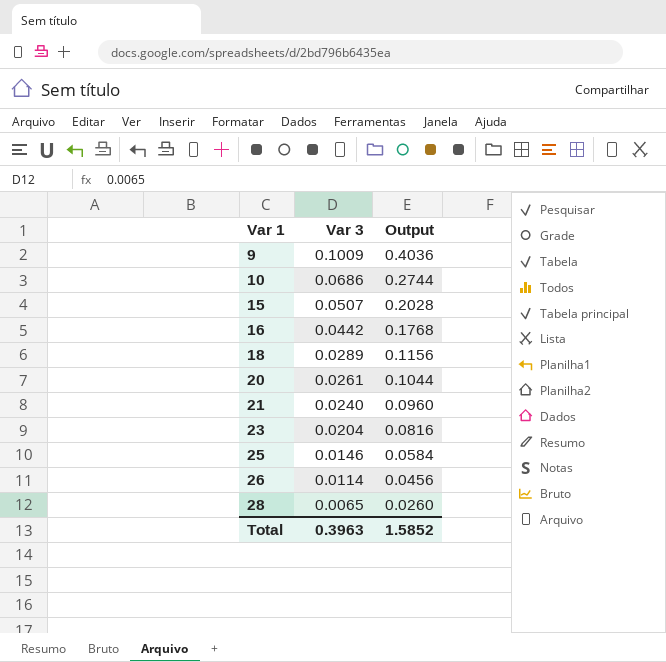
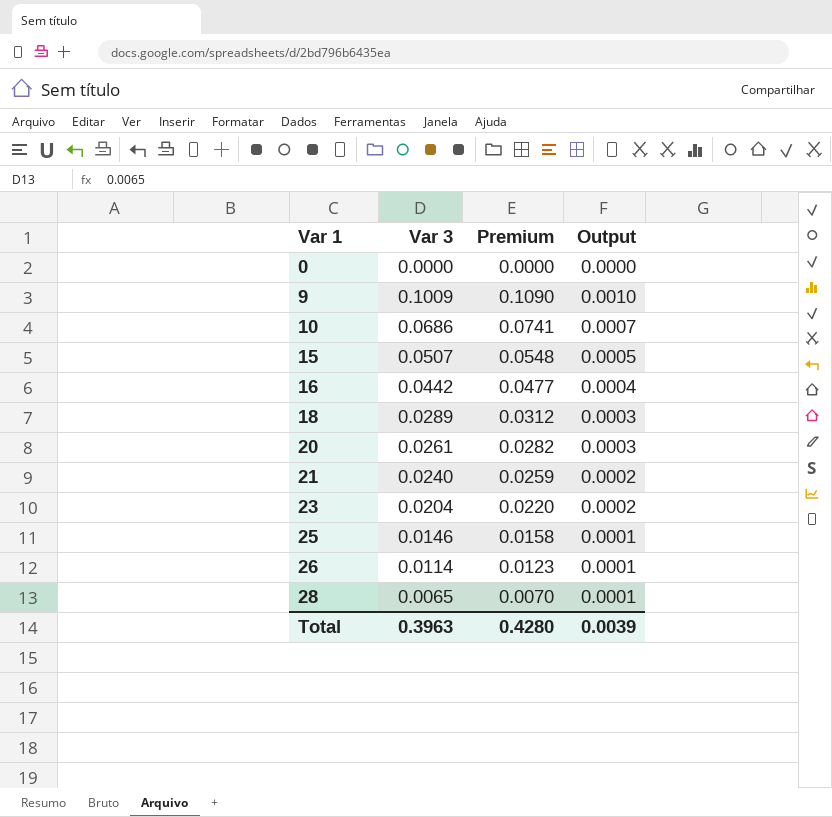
column Premium | formula: none -> [Var 3] * 1.08
column Output | formula: [Var 3] * 4 -> [Var 3] * 0.01
row 0: none -> 0.0000 | 0.0000 | 0.0000
Total | Output: 1.5852 -> 0.0039

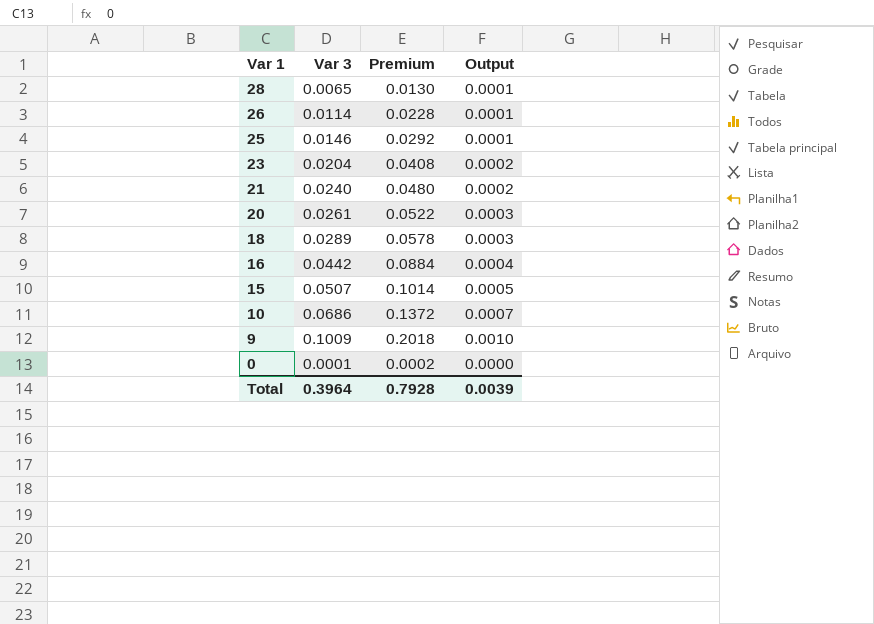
row order: Var 1 ascending -> Var 1 descending
column Premium | formula: [Var 3] * 1.08 -> [Var 3] * 2
0 | Var 3: 0.0000 -> 0.0001
Total | Var 3: 0.3963 -> 0.3964
Total | Premium: 0.4280 -> 0.7928

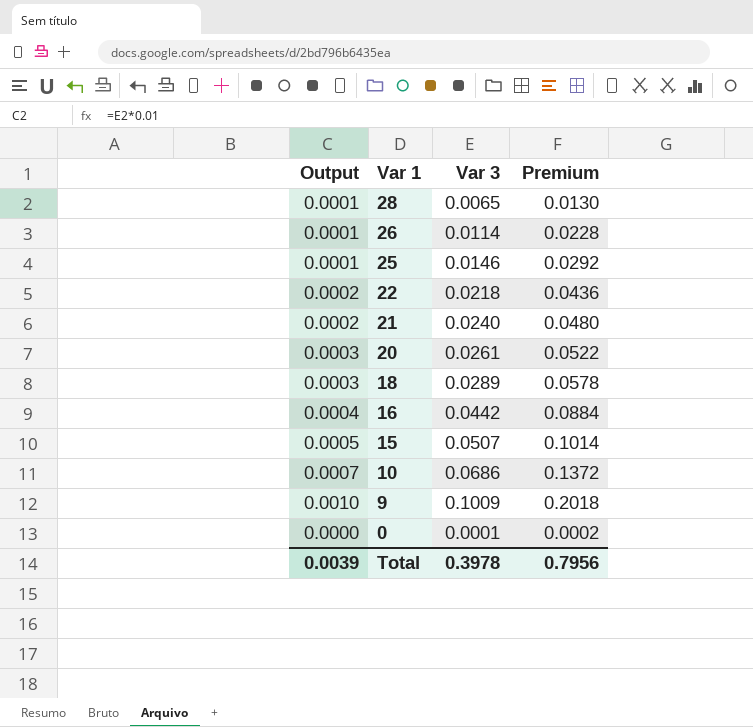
column Output | position: 4 -> 1
row 23: 0.0204 | 0.0408 | 0.0002 -> none
row 22: none -> 0.0002 | 0.0218 | 0.0436
Total | Var 3: 0.3964 -> 0.3978
Total | Premium: 0.7928 -> 0.7956

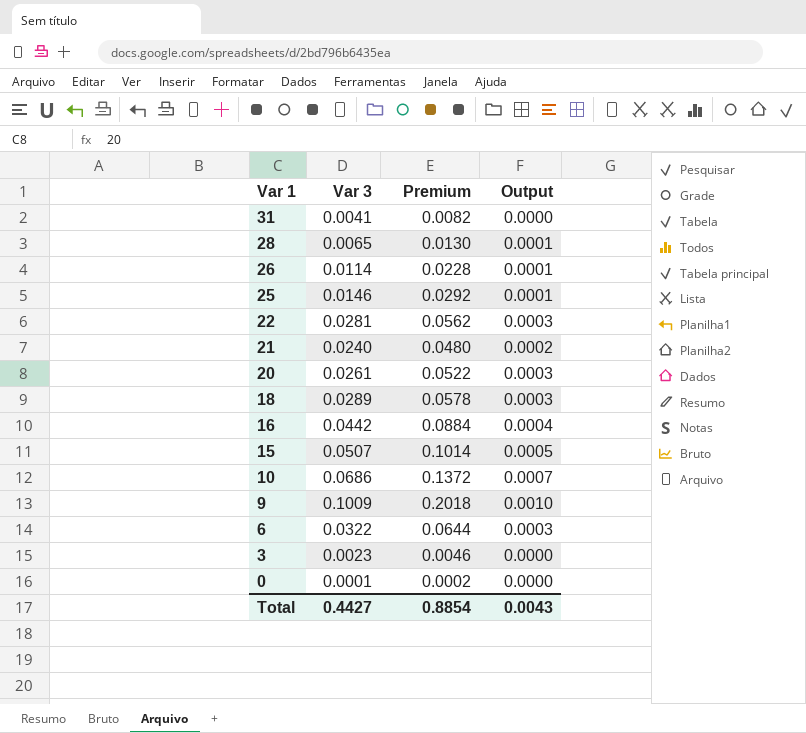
column Output | position: 1 -> 4
row 31: none -> 0.0041 | 0.0082 | 0.0000
22 | Var 3: 0.0218 -> 0.0281
22 | Premium: 0.0436 -> 0.0562
22 | Output: 0.0002 -> 0.0003
row 6: none -> 0.0322 | 0.0644 | 0.0003
row 3: none -> 0.0023 | 0.0046 | 0.0000
Total | Var 3: 0.3978 -> 0.4427
Total | Premium: 0.7956 -> 0.8854
Total | Output: 0.0039 -> 0.0043

